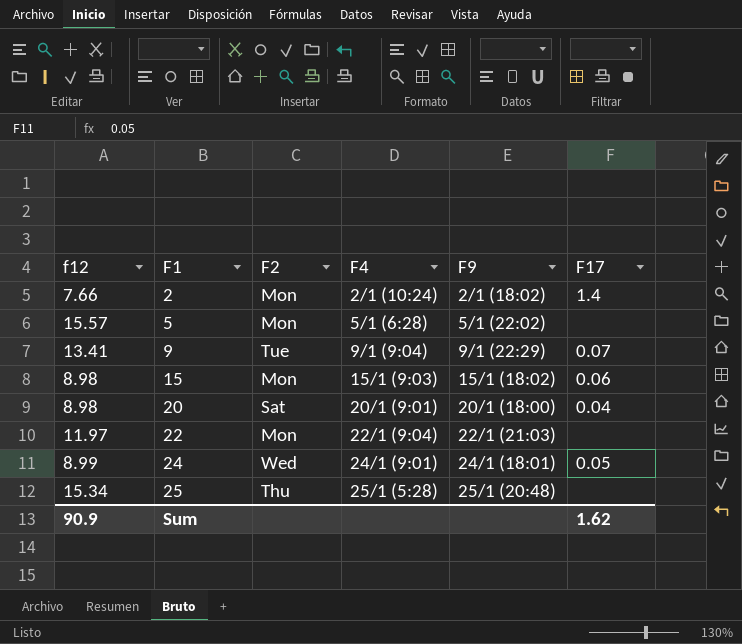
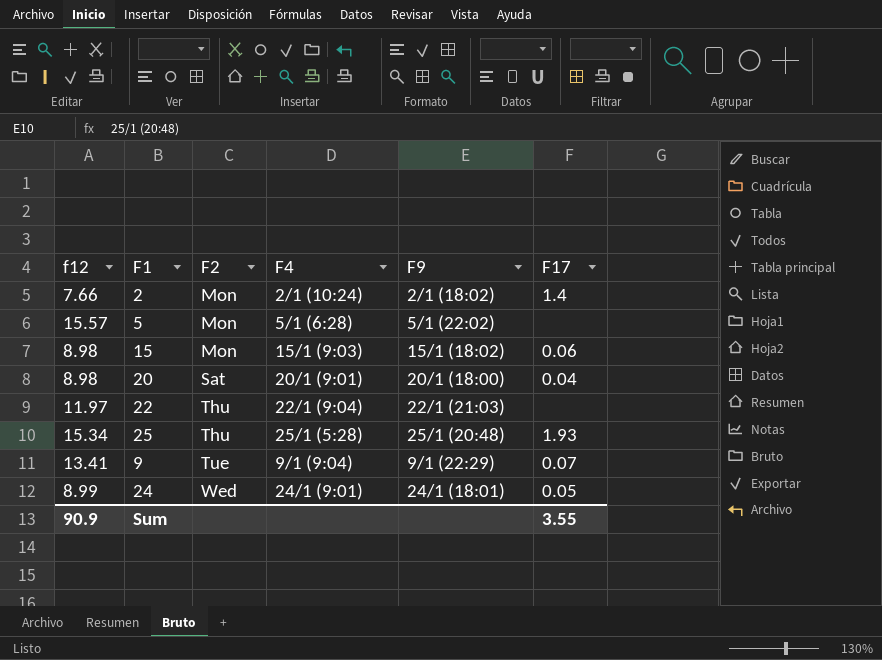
row order: F1 ascending -> F2 ascending
22 | F2: Mon -> Thu
25 | F17: none -> 1.93
Sum | F17: 1.62 -> 3.55

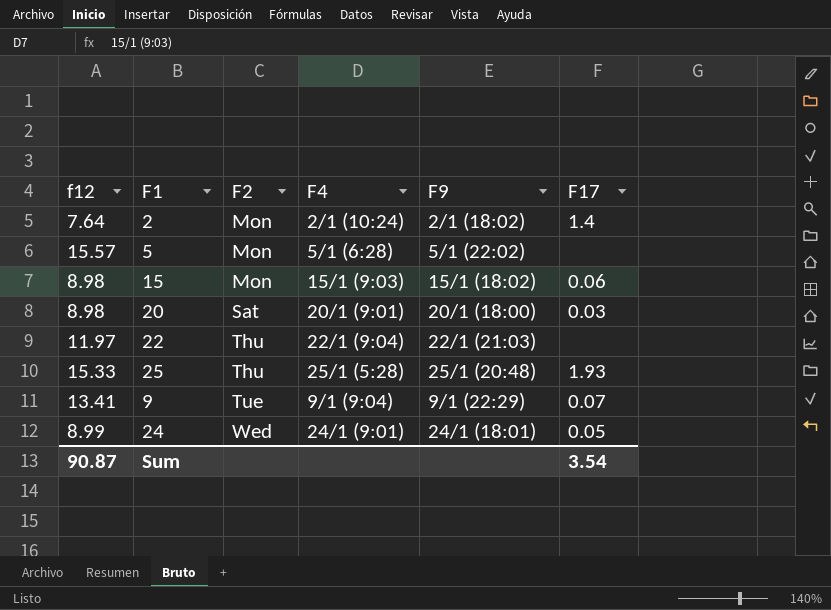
2 | f12: 7.66 -> 7.64
20 | F17: 0.04 -> 0.03
25 | f12: 15.34 -> 15.33
Sum | f12: 90.9 -> 90.87
Sum | F17: 3.55 -> 3.54

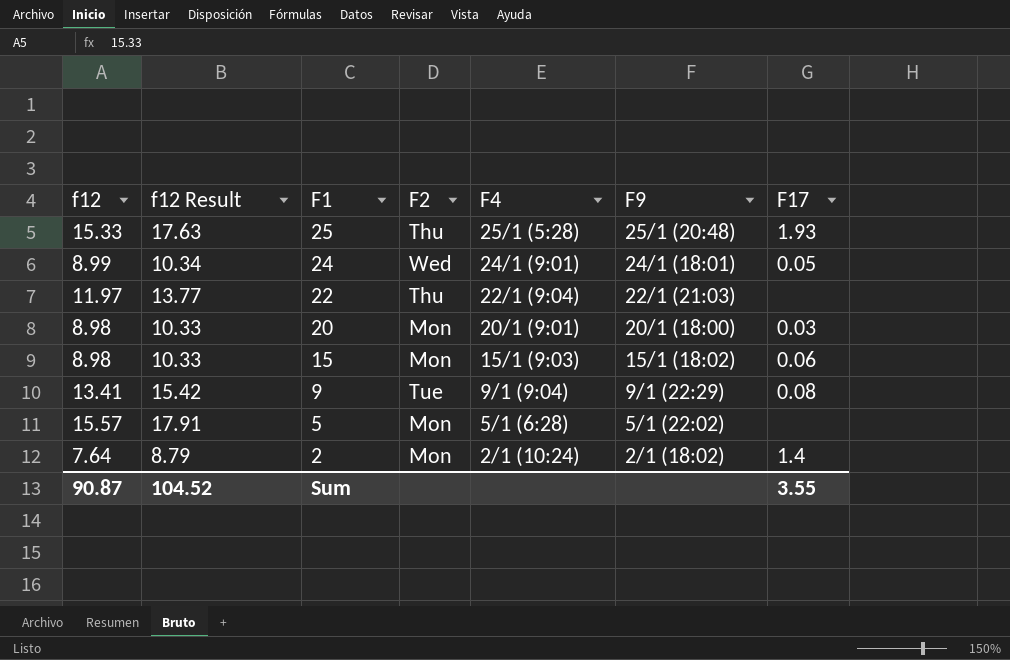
row order: F2 ascending -> F1 descending
column f12 Result | formula: none -> [f12] * 1.15
20 | F2: Sat -> Mon
9 | F17: 0.07 -> 0.08
Sum | F17: 3.54 -> 3.55

